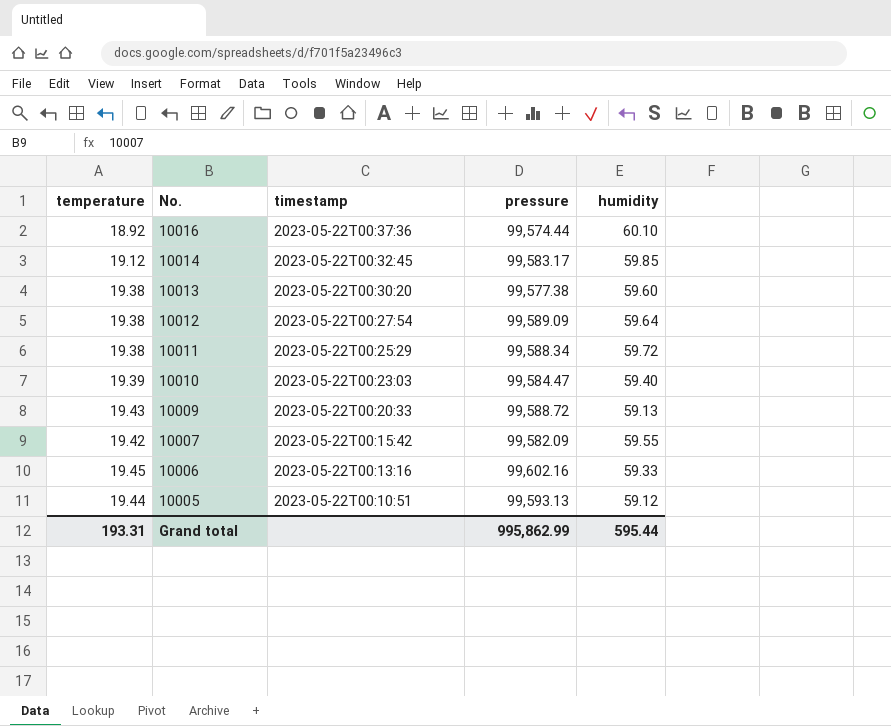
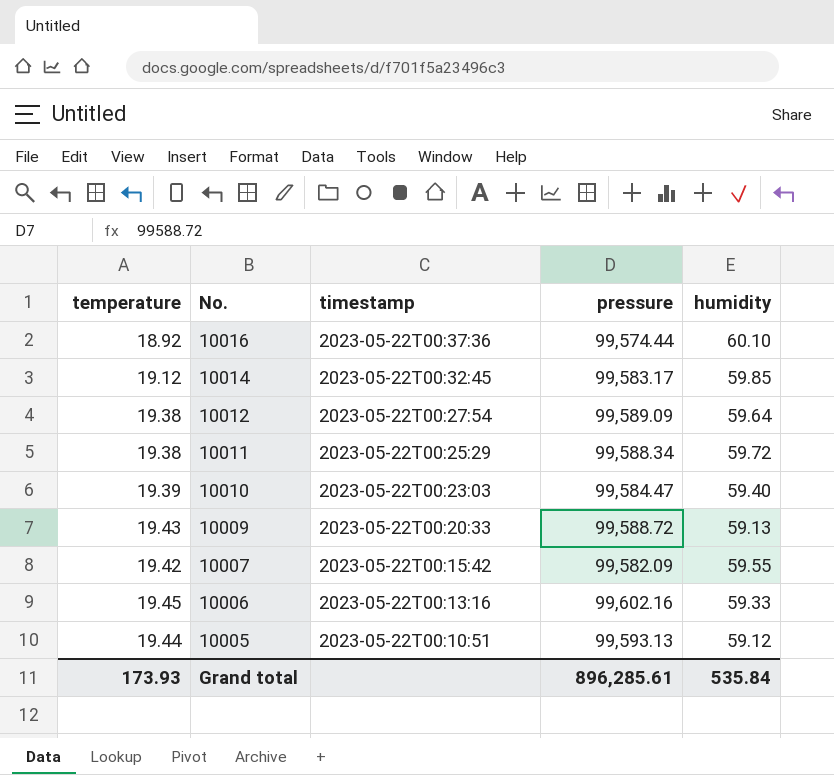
row 10013: 19.38 | 2023-05-22T00:30:20 | 99,577.38 | 59.60 -> none
Grand total | temperature: 193.31 -> 173.93
Grand total | pressure: 995,862.99 -> 896,285.61
Grand total | humidity: 595.44 -> 535.84

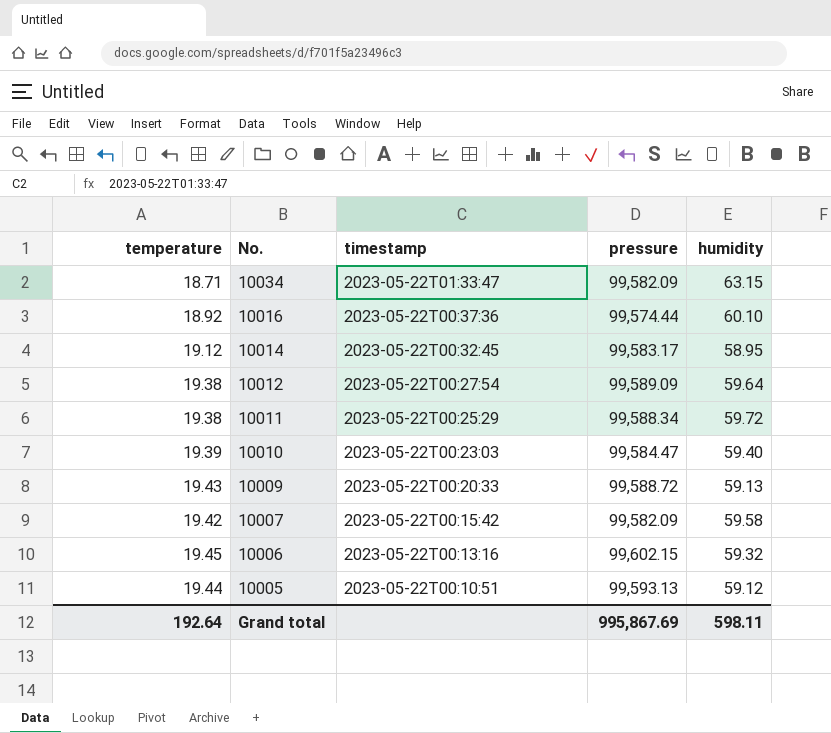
row 10034: none -> 18.71 | 2023-05-22T01:33:47 | 99,582.09 | 63.15
10014 | humidity: 59.85 -> 58.95
10007 | humidity: 59.55 -> 59.58
10006 | pressure: 99,602.16 -> 99,602.15
10006 | humidity: 59.33 -> 59.32
Grand total | temperature: 173.93 -> 192.64
Grand total | pressure: 896,285.61 -> 995,867.69
Grand total | humidity: 535.84 -> 598.11

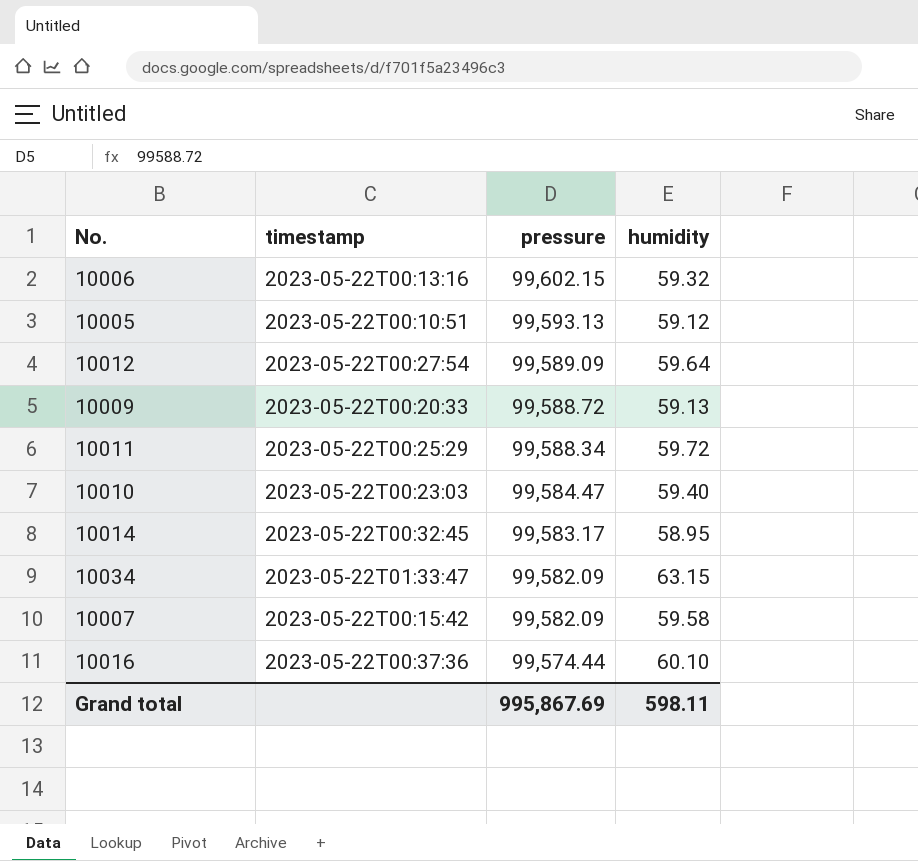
row order: No. descending -> pressure descending
column temperature | position: 1 -> none

